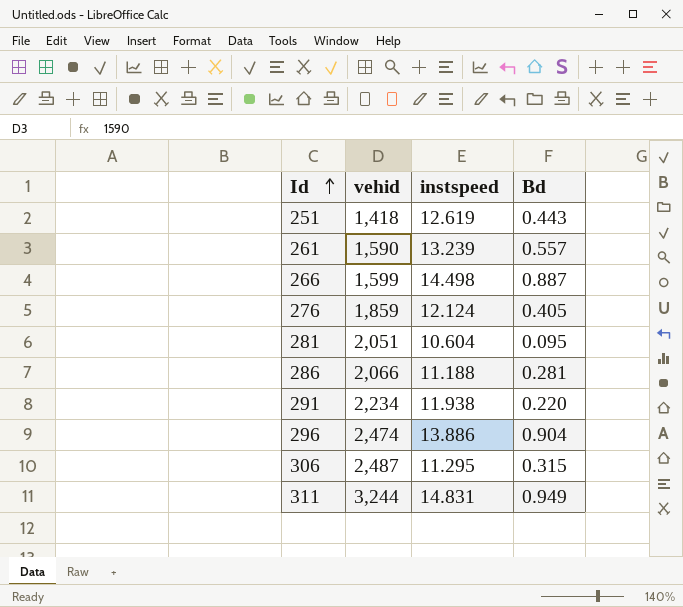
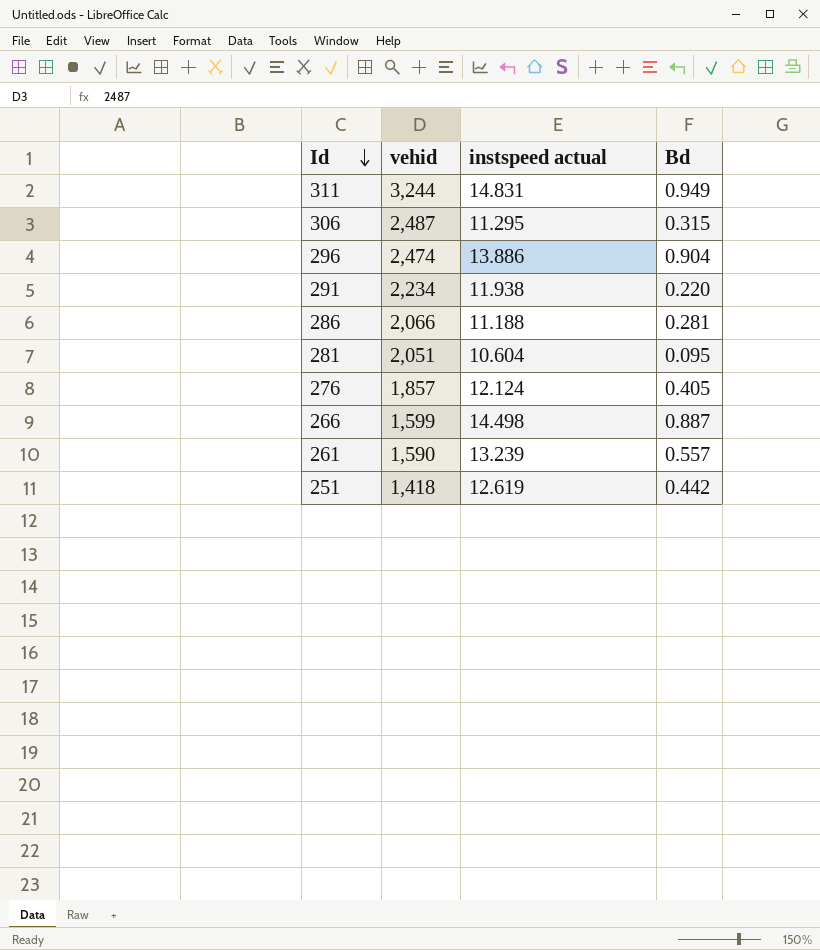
row order: Id ascending -> Id descending
column name: instspeed -> instspeed actual
276 | vehid: 1,859 -> 1,857
251 | Bd: 0.443 -> 0.442

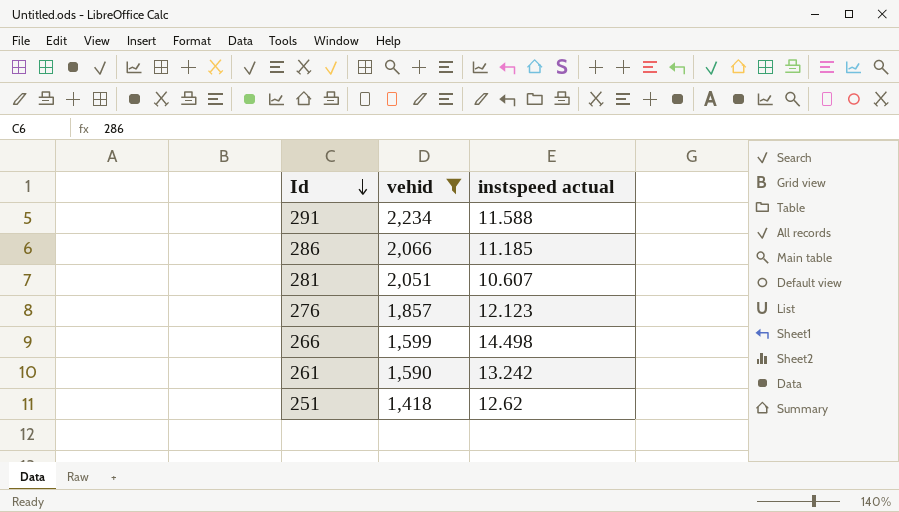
filter: none -> vehid <= 2,234
column Bd | position: 4 -> none
291 | instspeed actual: 11.938 -> 11.588
286 | instspeed actual: 11.188 -> 11.185
281 | instspeed actual: 10.604 -> 10.607
276 | instspeed actual: 12.124 -> 12.123
261 | instspeed actual: 13.239 -> 13.242
251 | instspeed actual: 12.619 -> 12.62

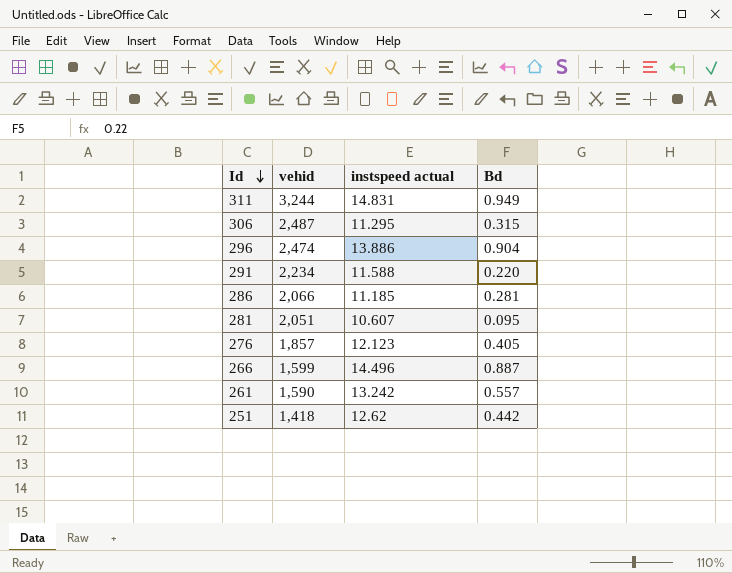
filter: vehid <= 2,234 -> none
column Bd | position: none -> 4
266 | instspeed actual: 14.498 -> 14.496

